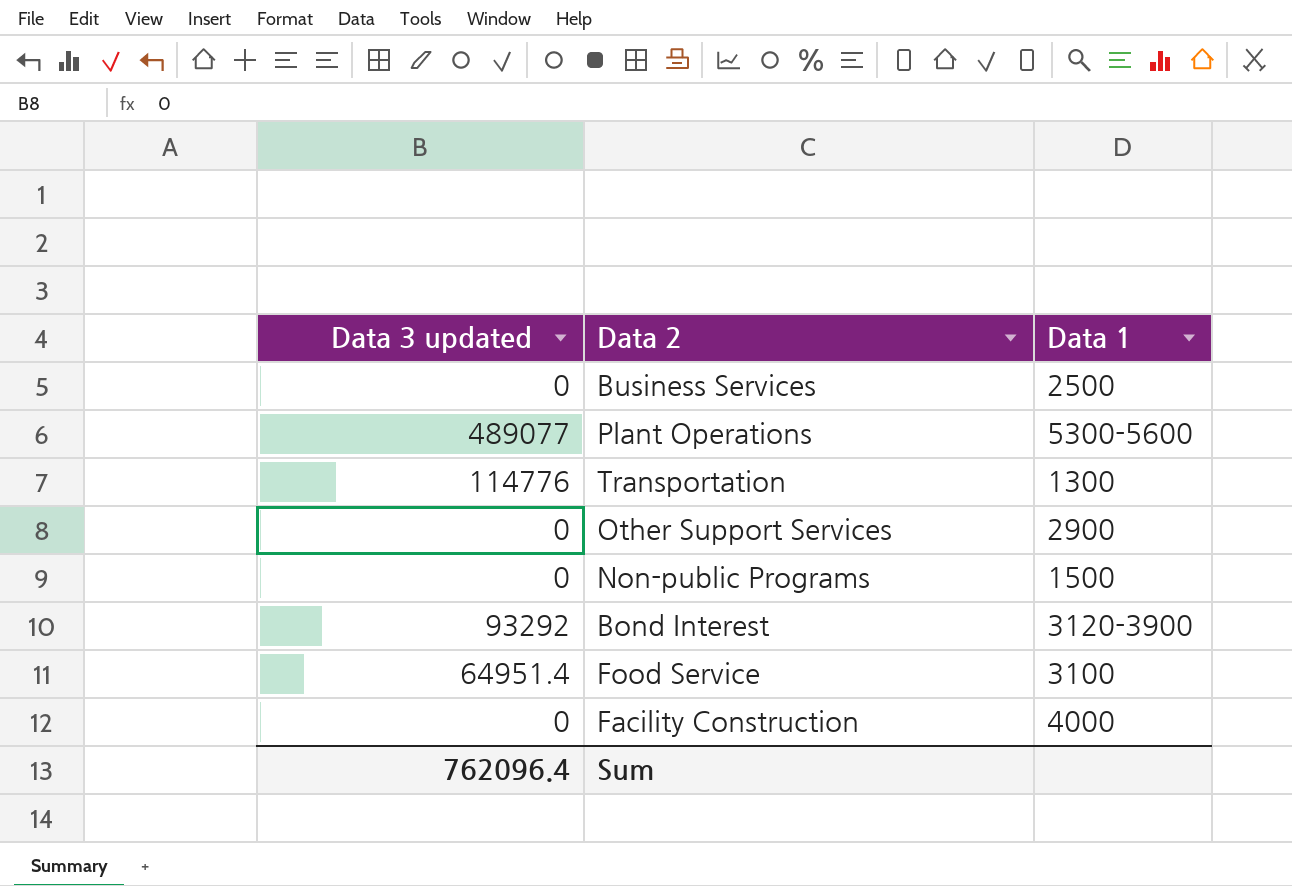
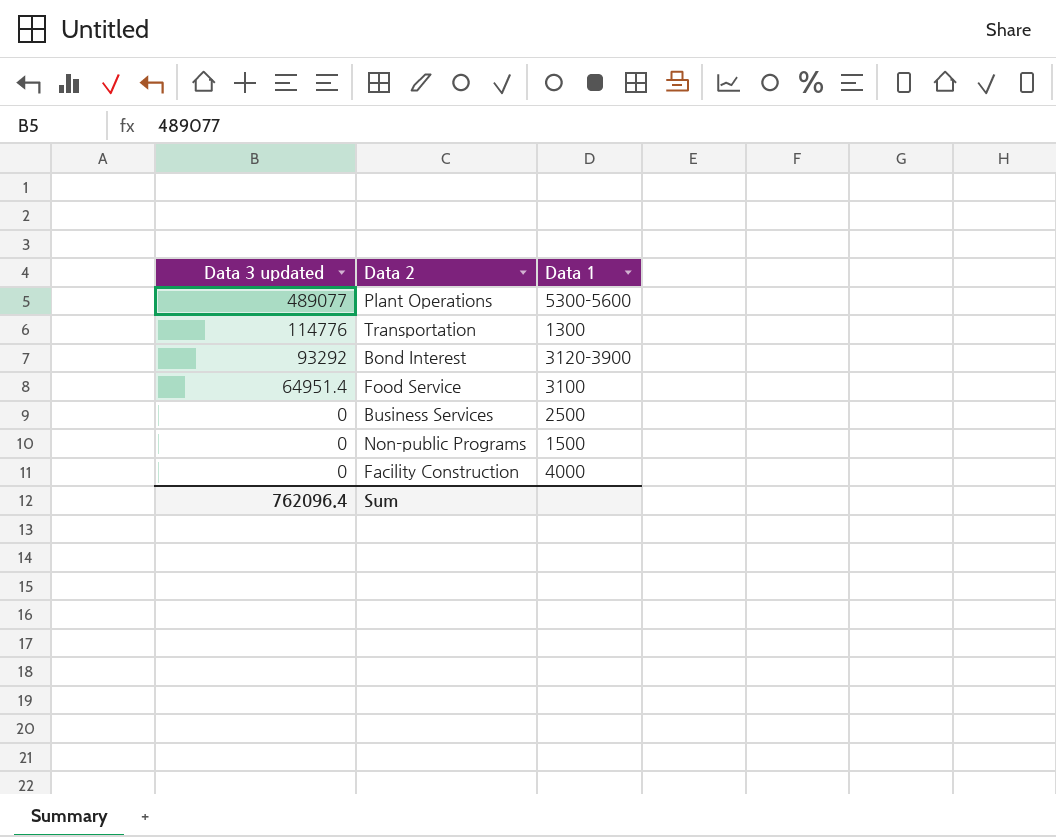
row order: none -> Data 3 updated descending
row Other Support Services: 0 | 2900 -> none

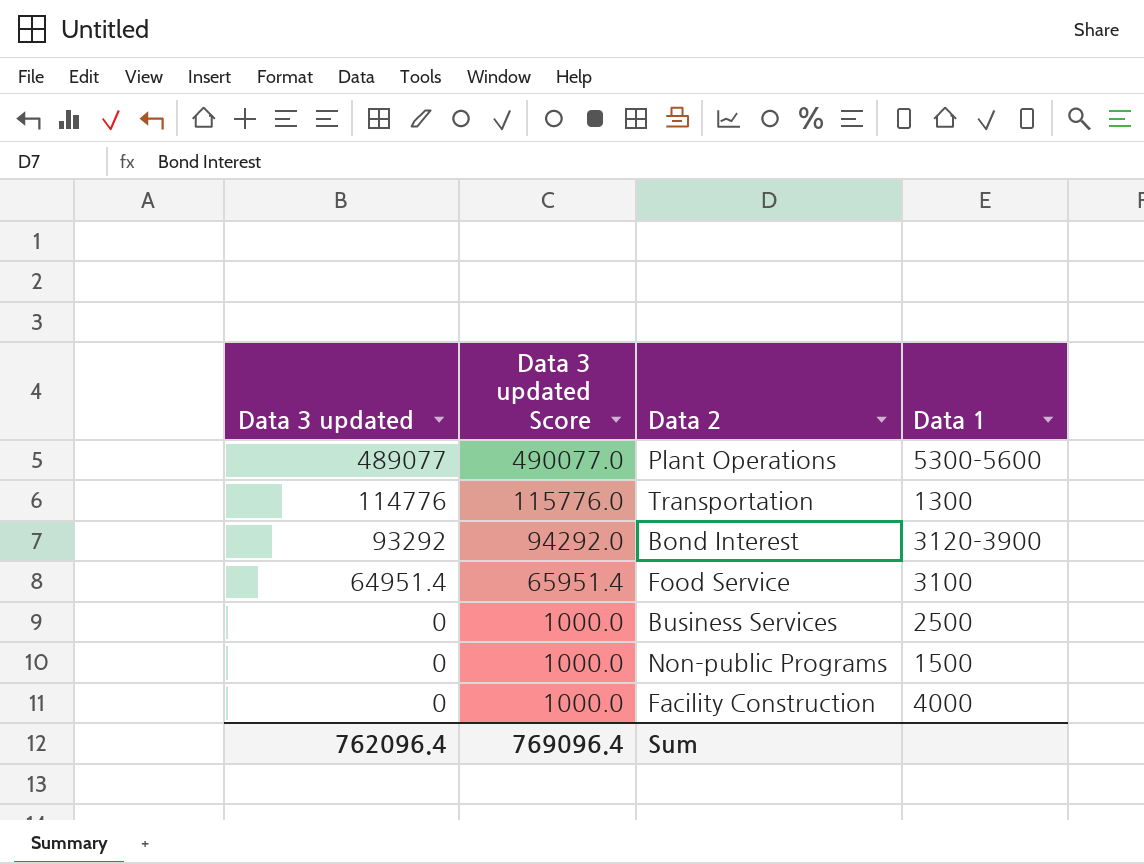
column Data 3 updated Score | formula: none -> [Data 3 updated] + 1000

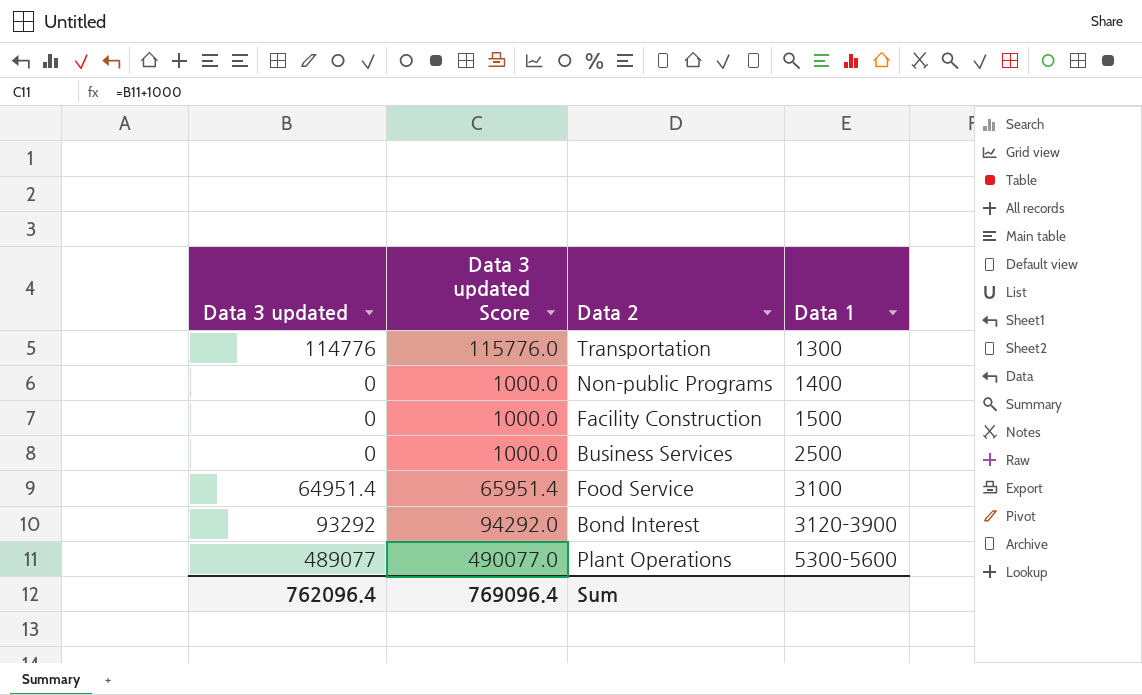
row order: Data 3 updated descending -> Data 1 ascending
Non-public Programs | Data 1: 1500 -> 1400
Facility Construction | Data 1: 4000 -> 1500

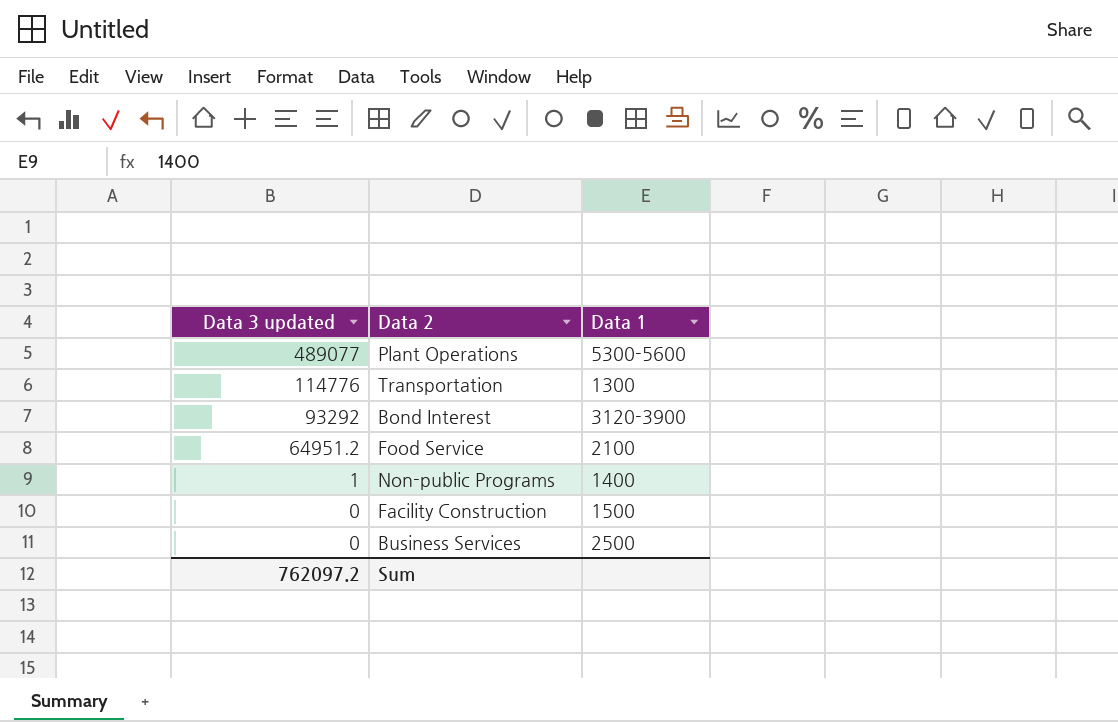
row order: Data 1 ascending -> Data 3 updated descending
column Data 3 updated Score | formula: [Data 3 updated] + 1000 -> none
Food Service | Data 3 updated: 64951.4 -> 64951.2
Food Service | Data 1: 3100 -> 2100
Non-public Programs | Data 3 updated: 0 -> 1
Sum | Data 3 updated: 762096.4 -> 762097.2

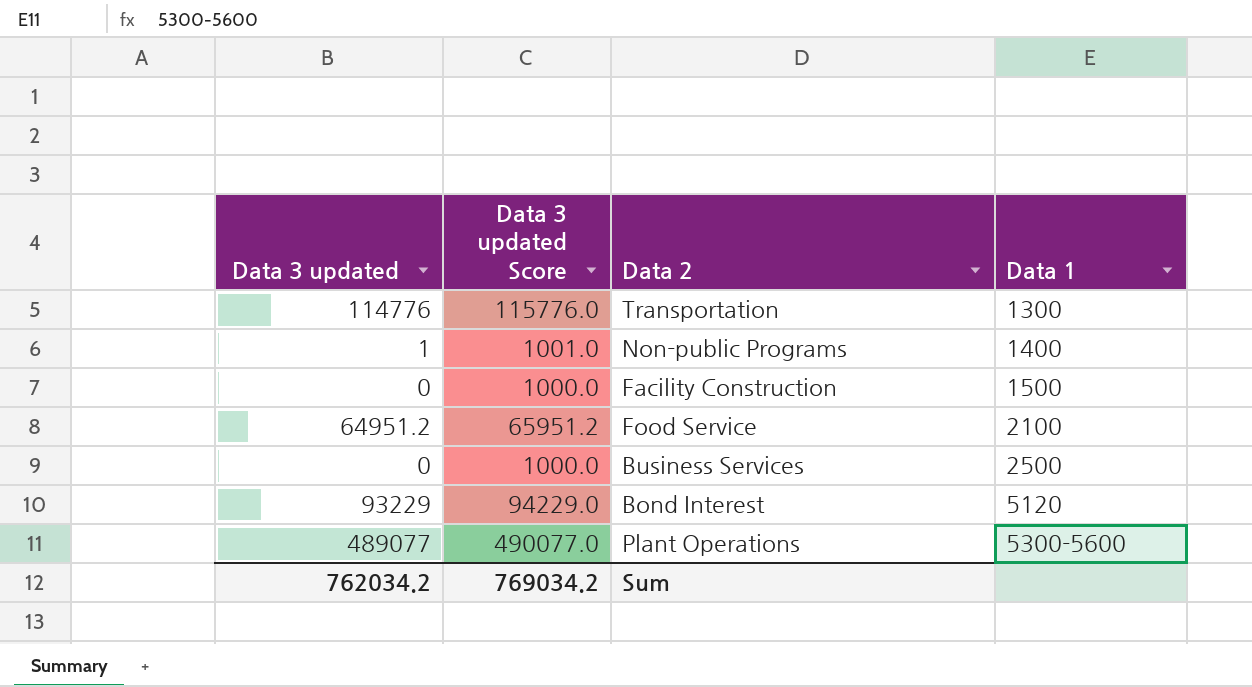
row order: Data 3 updated descending -> Data 1 ascending
column Data 3 updated Score | formula: none -> [Data 3 updated] + 1000
Bond Interest | Data 3 updated: 93292 -> 93229
Bond Interest | Data 1: 3120-3900 -> 5120
Sum | Data 3 updated: 762097.2 -> 762034.2

